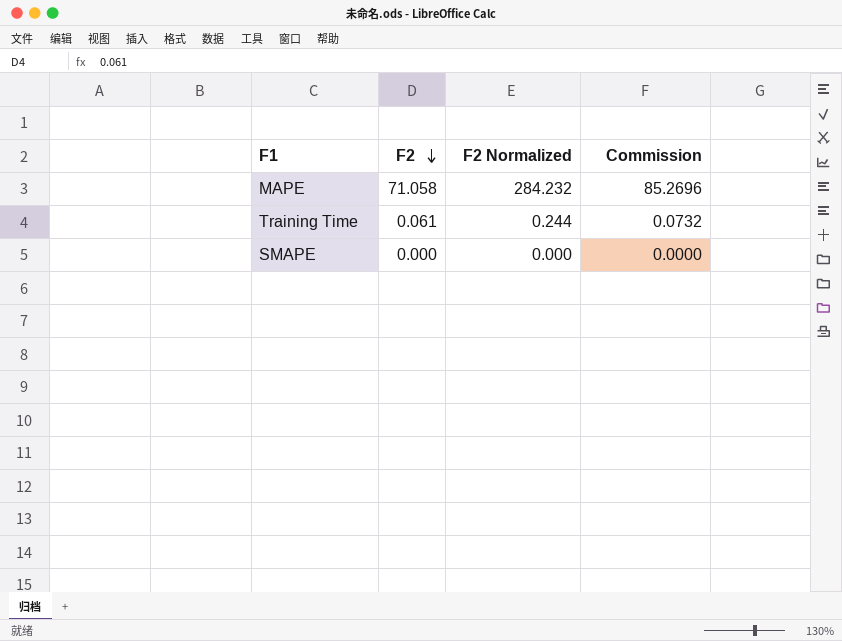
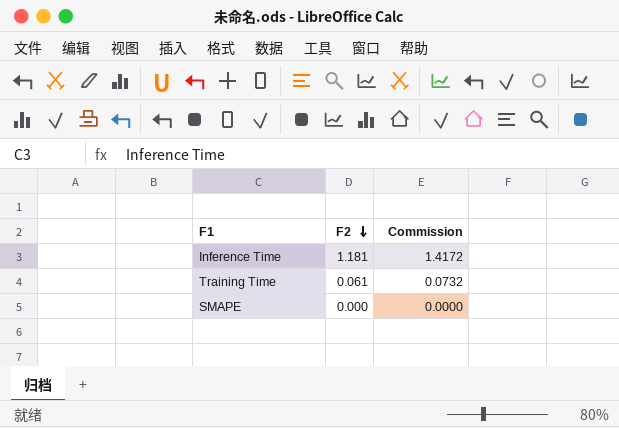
column F2 Normalized | formula: [F2] * 4 -> none
row MAPE: 71.058 | 284.232 | 85.2696 -> none
row Inference Time: none -> 1.181 | 1.4172

